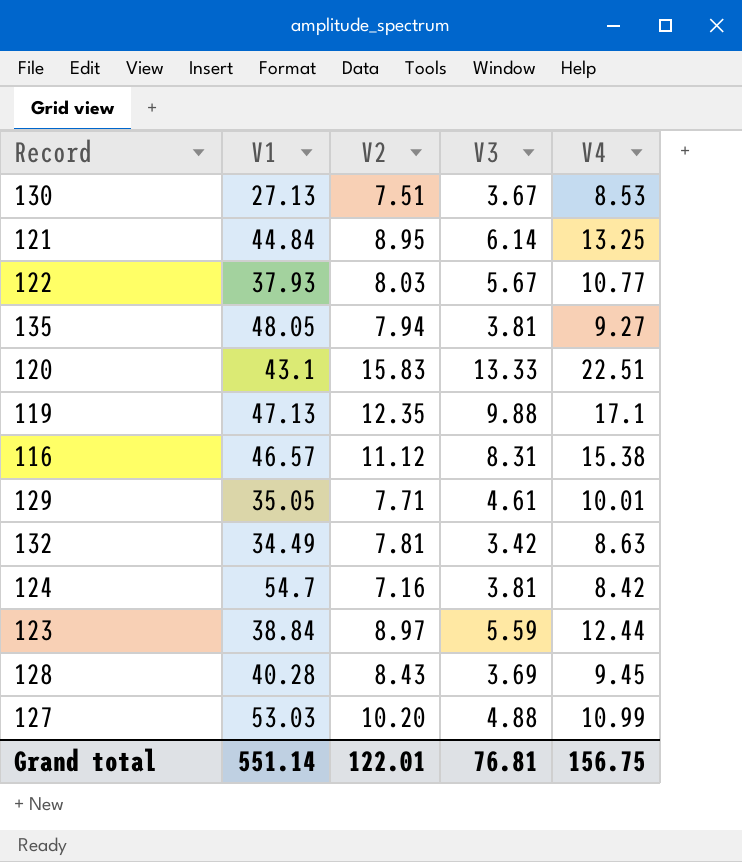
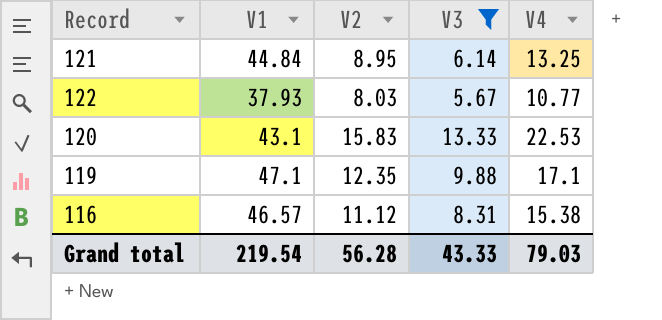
filter: none -> V3 >= 5.67
120 | V4: 22.51 -> 22.53
119 | V1: 47.13 -> 47.1
Grand total | V1: 551.14 -> 219.54
Grand total | V2: 122.01 -> 56.28
Grand total | V3: 76.81 -> 43.33
Grand total | V4: 156.75 -> 79.03

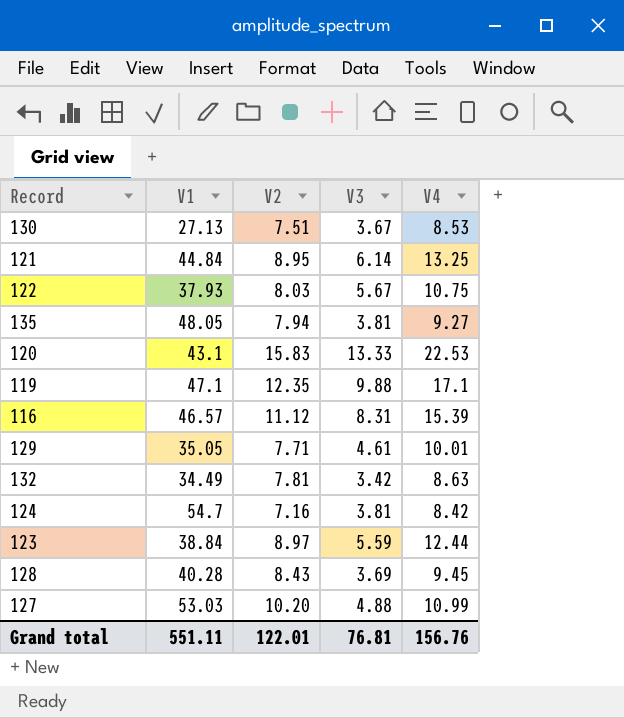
filter: V3 >= 5.67 -> none
122 | V4: 10.77 -> 10.75
116 | V4: 15.38 -> 15.39
Grand total | V1: 219.54 -> 551.11
Grand total | V2: 56.28 -> 122.01
Grand total | V3: 43.33 -> 76.81
Grand total | V4: 79.03 -> 156.76

